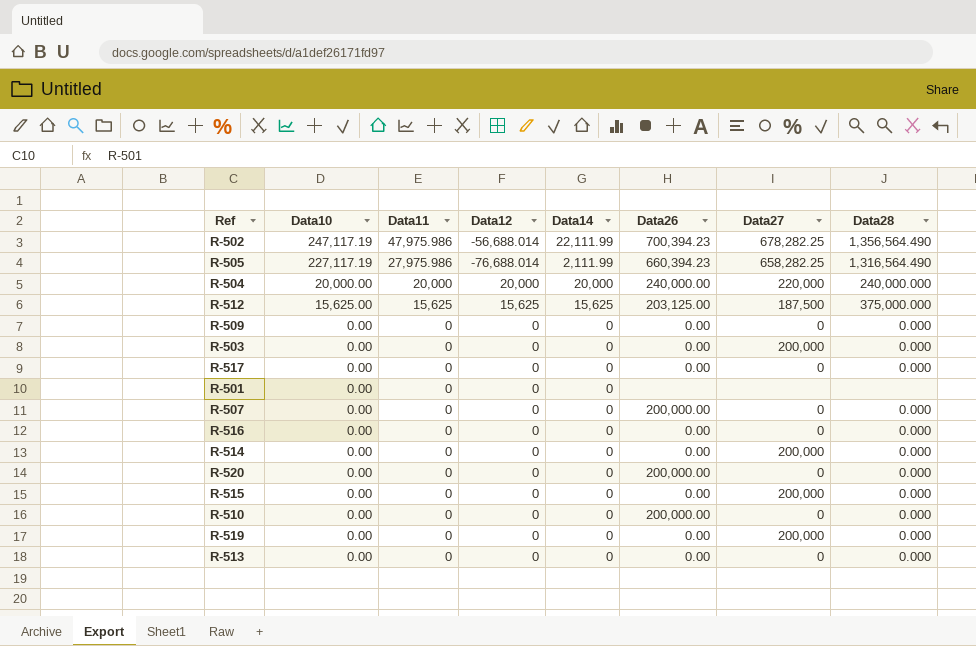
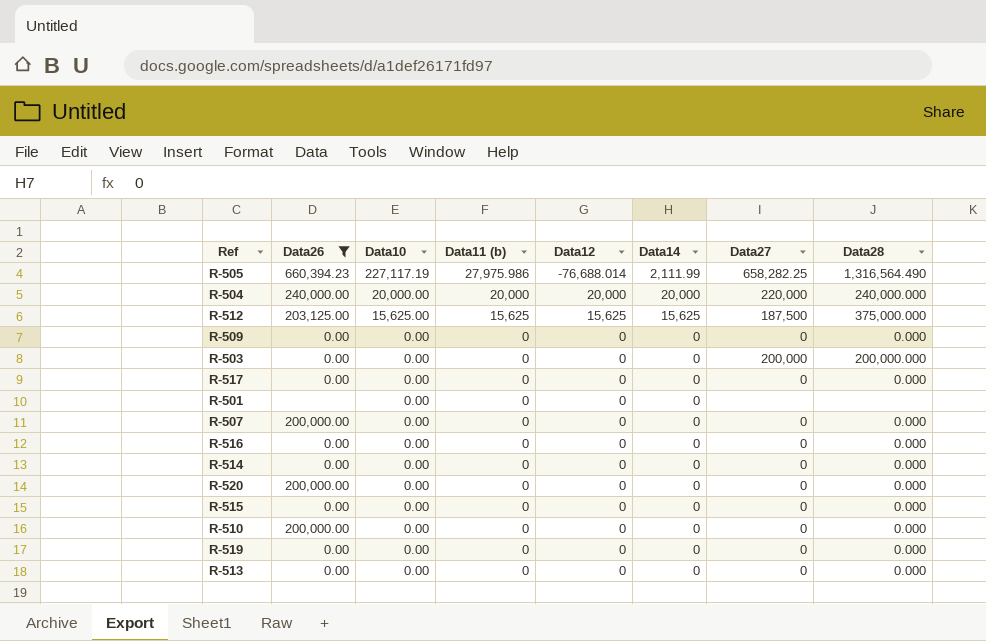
filter: none -> Data26 != 700,394.23
column Data26 | position: 6 -> 2
column name: Data11 -> Data11 (b)
R-503 | Data28: 0.000 -> 200,000.000
R-514 | Data27: 200,000 -> 0
R-515 | Data27: 200,000 -> 0
R-519 | Data27: 200,000 -> 0

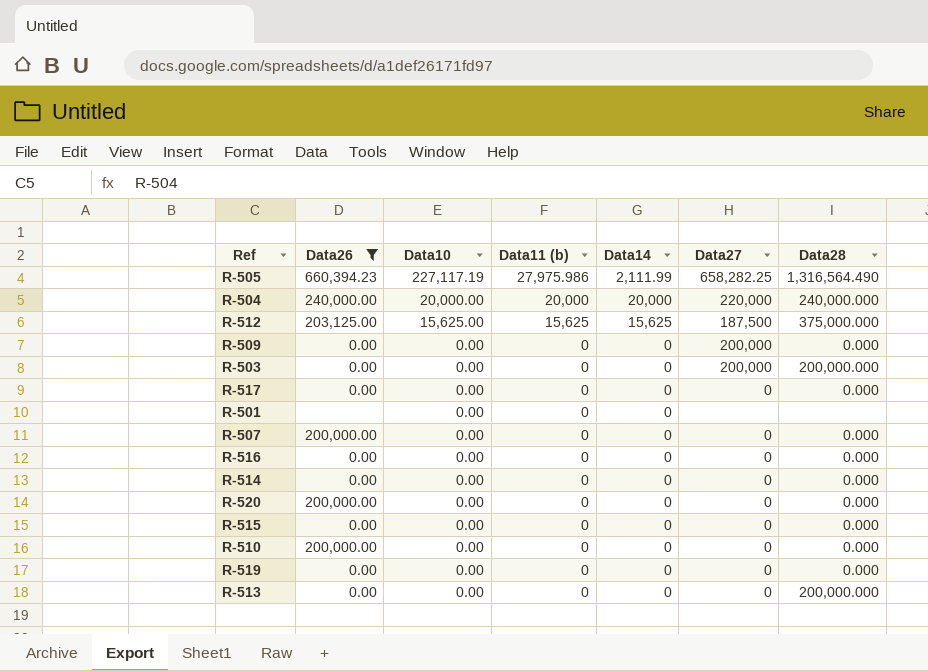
column Data12 | position: 5 -> none
R-509 | Data27: 0 -> 200,000
R-513 | Data28: 0.000 -> 200,000.000

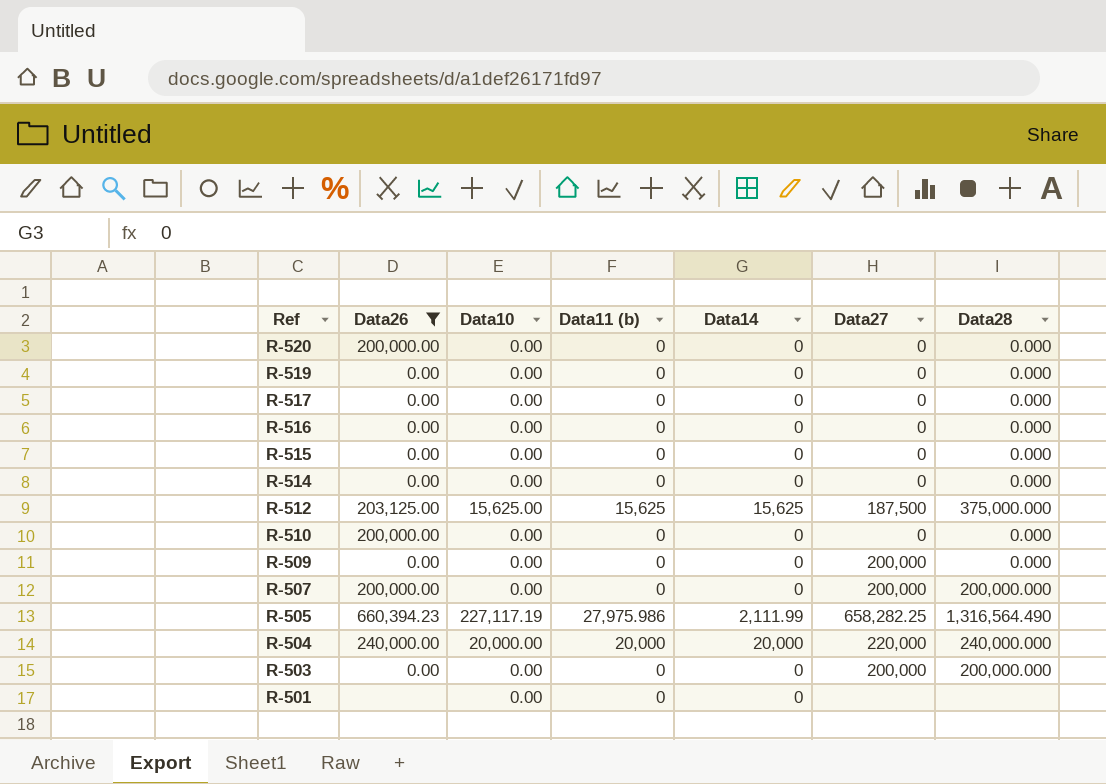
row order: Data10 descending -> Ref descending
row R-513: 0.00 | 0.00 | 0 | 0 | 0 | 200,000.000 -> none
R-507 | Data27: 0 -> 200,000
R-507 | Data28: 0.000 -> 200,000.000

